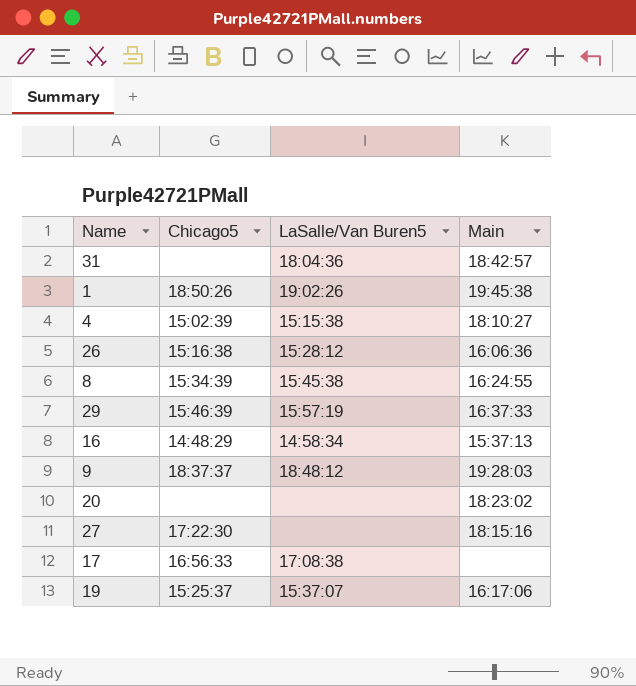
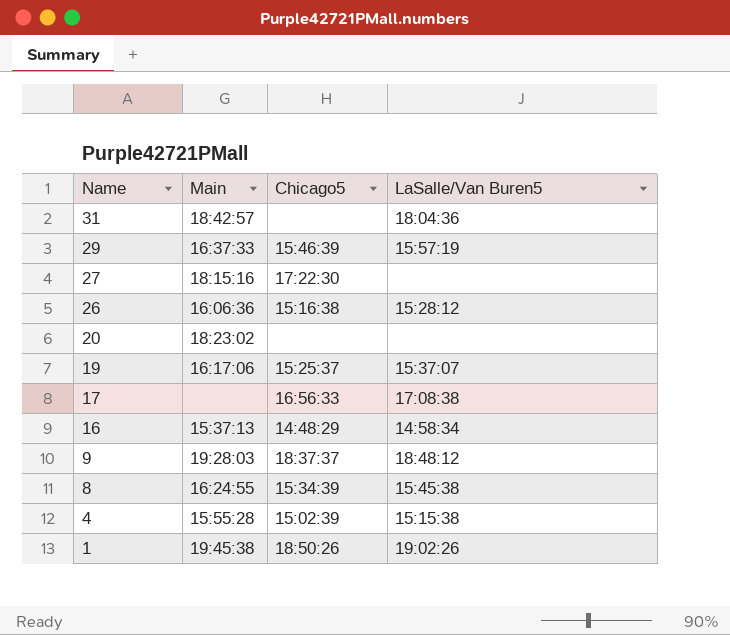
row order: none -> Name descending
column Main | position: 4 -> 2
4 | Main: 18:10:27 -> 15:55:28

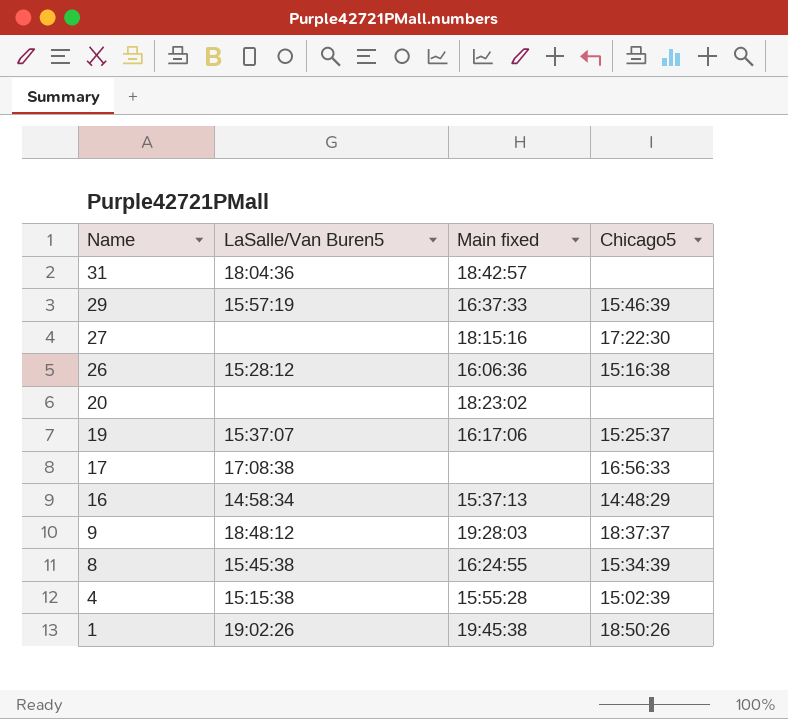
column LaSalle/Van Buren5 | position: 4 -> 2
column name: Main -> Main fixed

